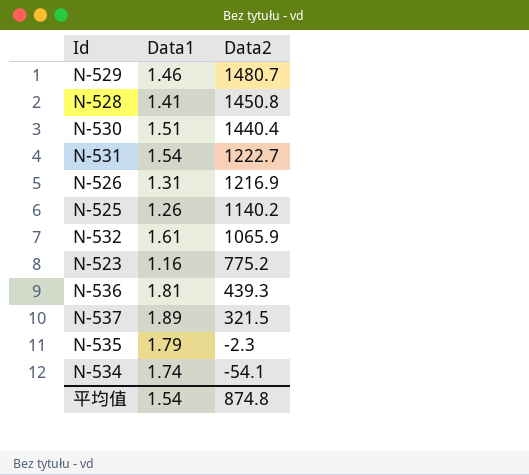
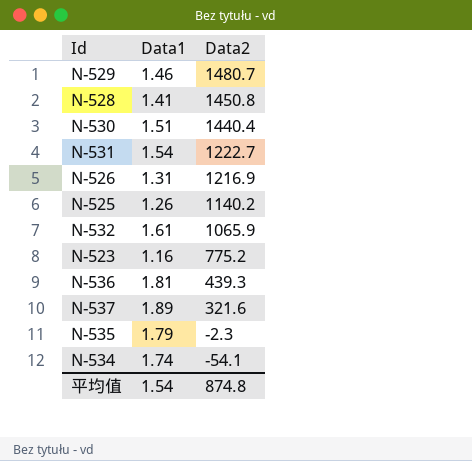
N-537 | Data2: 321.5 -> 321.6

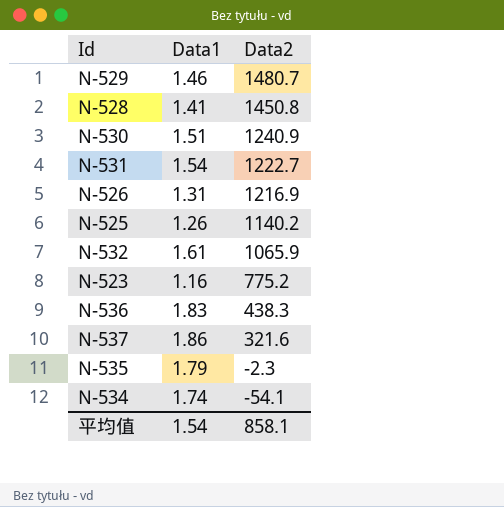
N-530 | Data2: 1440.4 -> 1240.9
N-536 | Data1: 1.81 -> 1.83
N-536 | Data2: 439.3 -> 438.3
N-537 | Data1: 1.89 -> 1.86
平均值 | Data2: 874.8 -> 858.1

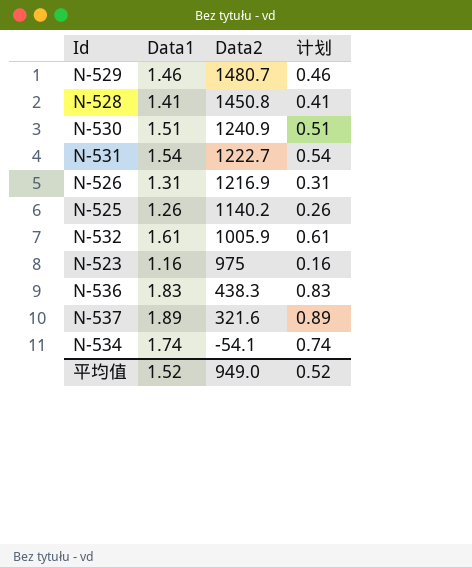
column 计划 | formula: none -> [Data1] - 1
row N-535: 1.79 | -2.3 -> none
N-532 | Data2: 1065.9 -> 1005.9
N-523 | Data2: 775.2 -> 975
N-537 | Data1: 1.86 -> 1.89
平均值 | Data1: 1.54 -> 1.52
平均值 | Data2: 858.1 -> 949.0

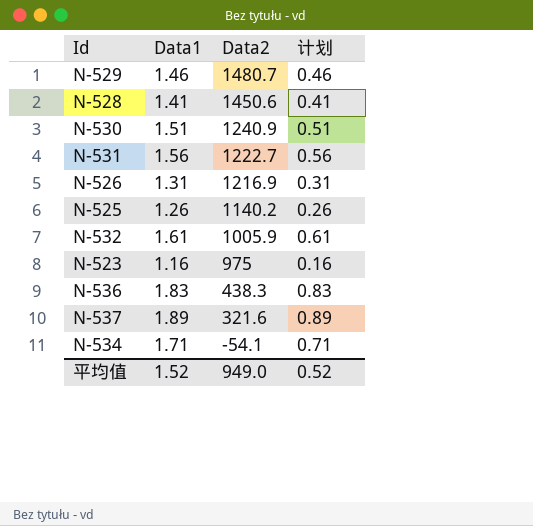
N-528 | Data2: 1450.8 -> 1450.6
N-531 | Data1: 1.54 -> 1.56
N-531 | 计划: 0.54 -> 0.56
N-534 | Data1: 1.74 -> 1.71
N-534 | 计划: 0.74 -> 0.71

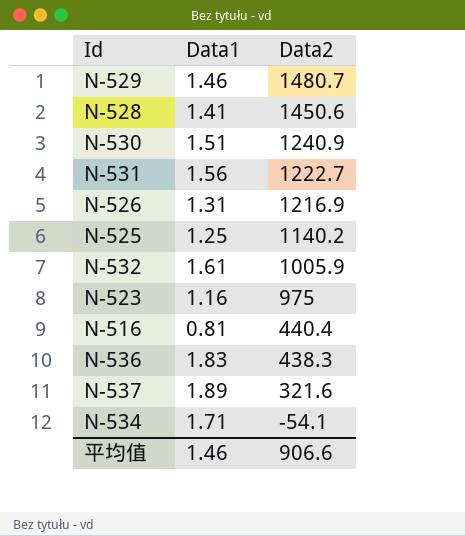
column 计划 | formula: [Data1] - 1 -> none
N-525 | Data1: 1.26 -> 1.25
row N-516: none -> 0.81 | 440.4
平均值 | Data1: 1.52 -> 1.46
平均值 | Data2: 949.0 -> 906.6

